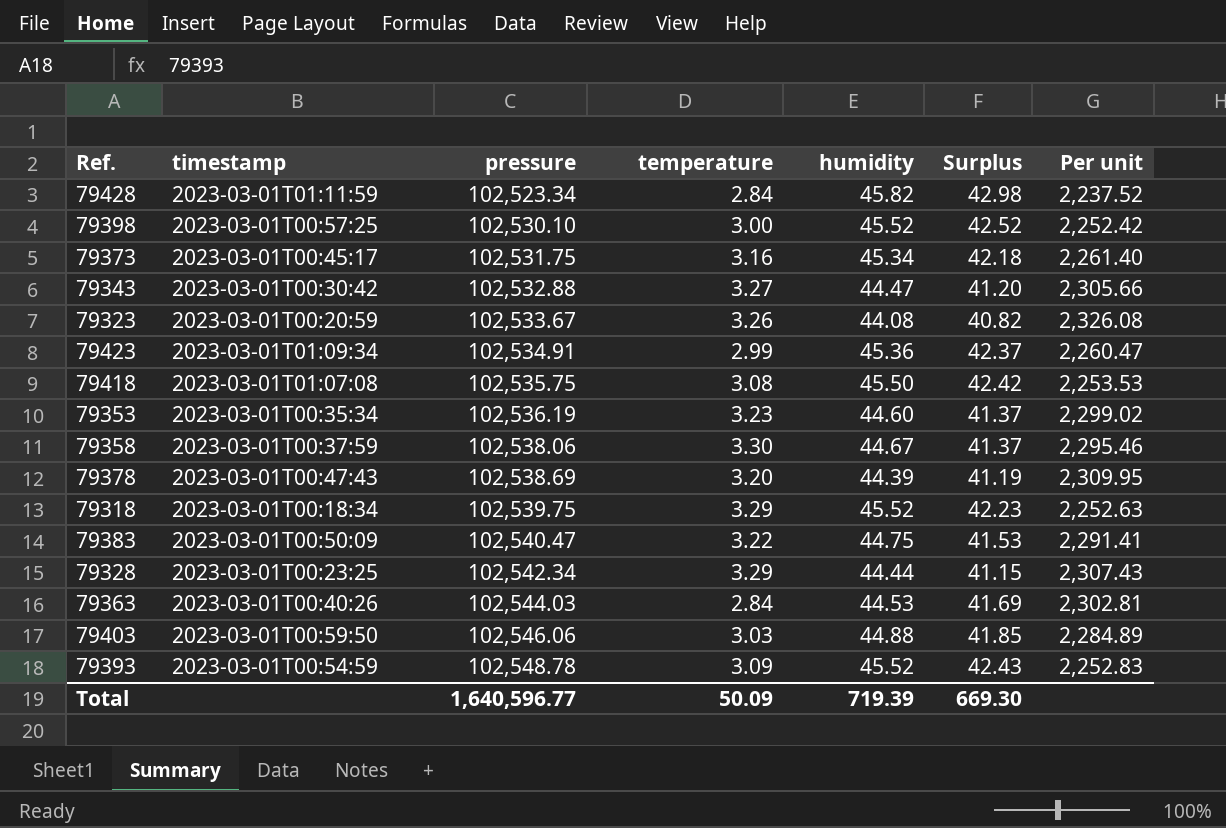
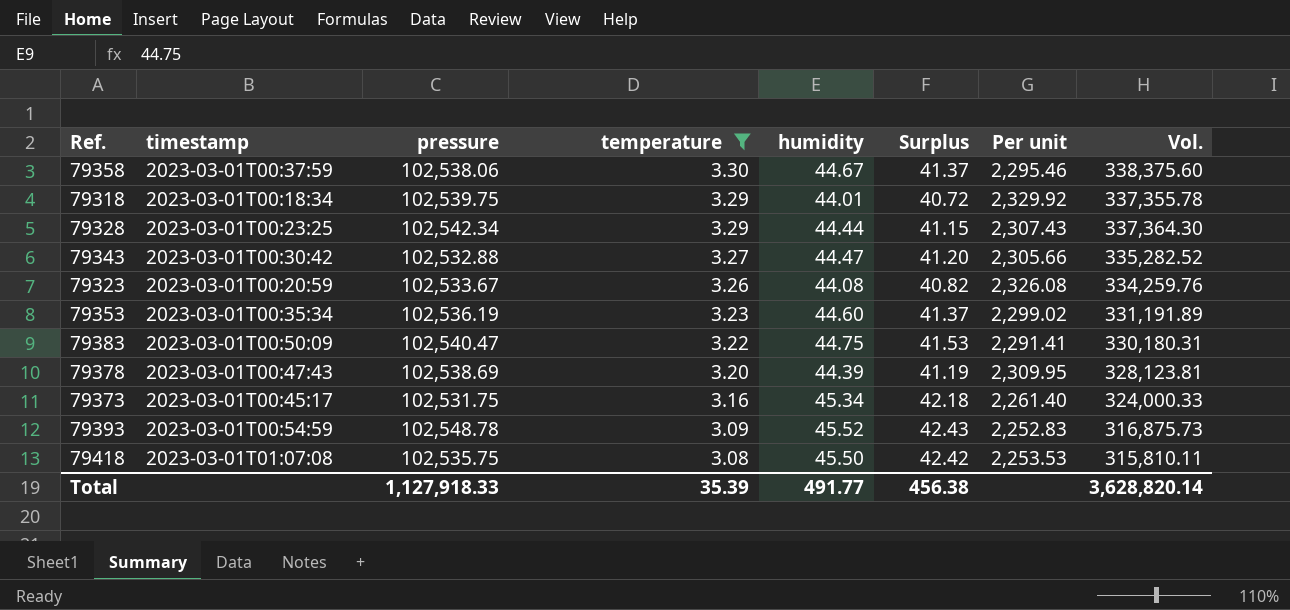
filter: none -> temperature >= 3.08
row order: pressure ascending -> temperature descending
column Vol. | formula: none -> [pressure] * [temperature]
79318 | humidity: 45.52 -> 44.01
79318 | Surplus: 42.23 -> 40.72
79318 | Per unit: 2,252.63 -> 2,329.92
Total | pressure: 1,640,596.77 -> 1,127,918.33
Total | temperature: 50.09 -> 35.39
Total | humidity: 719.39 -> 491.77
Total | Surplus: 669.30 -> 456.38

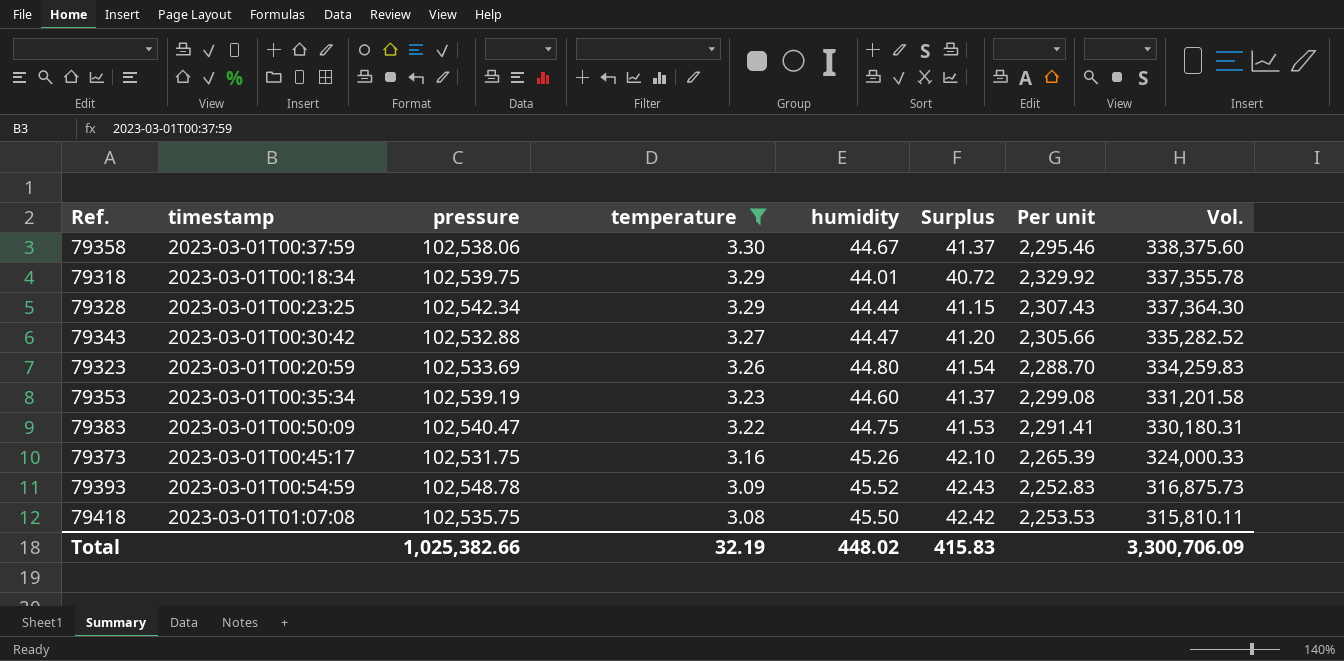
row 79378: 2023-03-01T00:47:43 | 102,538.69 | 3.20 | 44.39 | 41.19 | 2,309.95 | 328,123.81 -> none
79323 | pressure: 102,533.67 -> 102,533.69
79323 | humidity: 44.08 -> 44.80
79323 | Surplus: 40.82 -> 41.54
79323 | Per unit: 2,326.08 -> 2,288.70
79323 | Vol.: 334,259.76 -> 334,259.83
79353 | pressure: 102,536.19 -> 102,539.19
79353 | Per unit: 2,299.02 -> 2,299.08
79353 | Vol.: 331,191.89 -> 331,201.58
79373 | humidity: 45.34 -> 45.26
79373 | Surplus: 42.18 -> 42.10
79373 | Per unit: 2,261.40 -> 2,265.39
Total | pressure: 1,127,918.33 -> 1,025,382.66
Total | temperature: 35.39 -> 32.19
Total | humidity: 491.77 -> 448.02
Total | Surplus: 456.38 -> 415.83
Total | Vol.: 3,628,820.14 -> 3,300,706.09

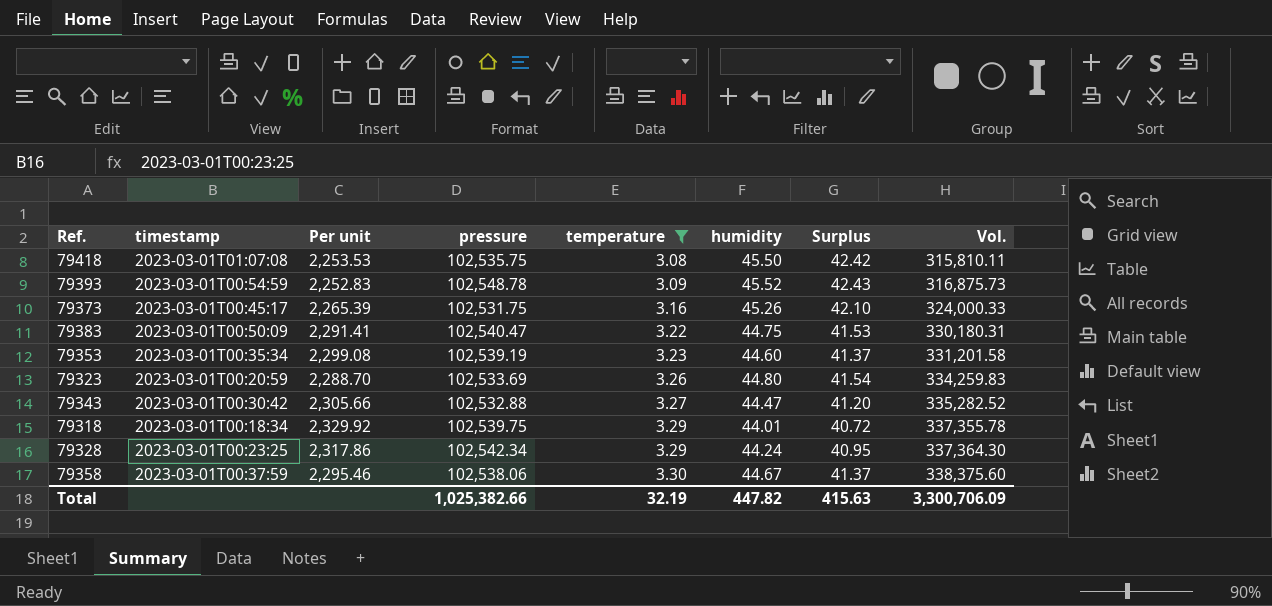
row order: temperature descending -> temperature ascending
column Per unit | position: 7 -> 3
79328 | Per unit: 2,307.43 -> 2,317.86
79328 | humidity: 44.44 -> 44.24
79328 | Surplus: 41.15 -> 40.95
Total | humidity: 448.02 -> 447.82
Total | Surplus: 415.83 -> 415.63

